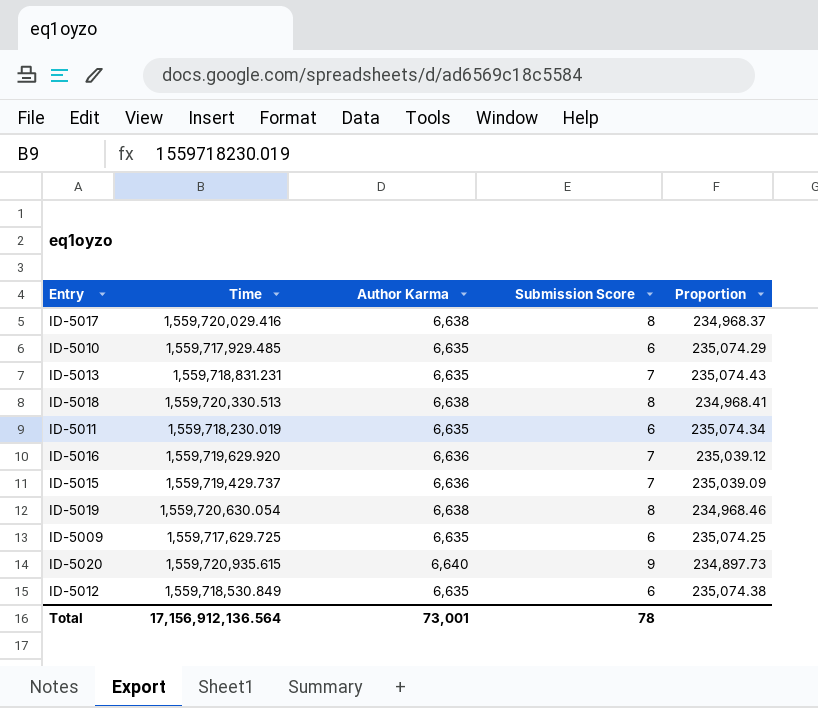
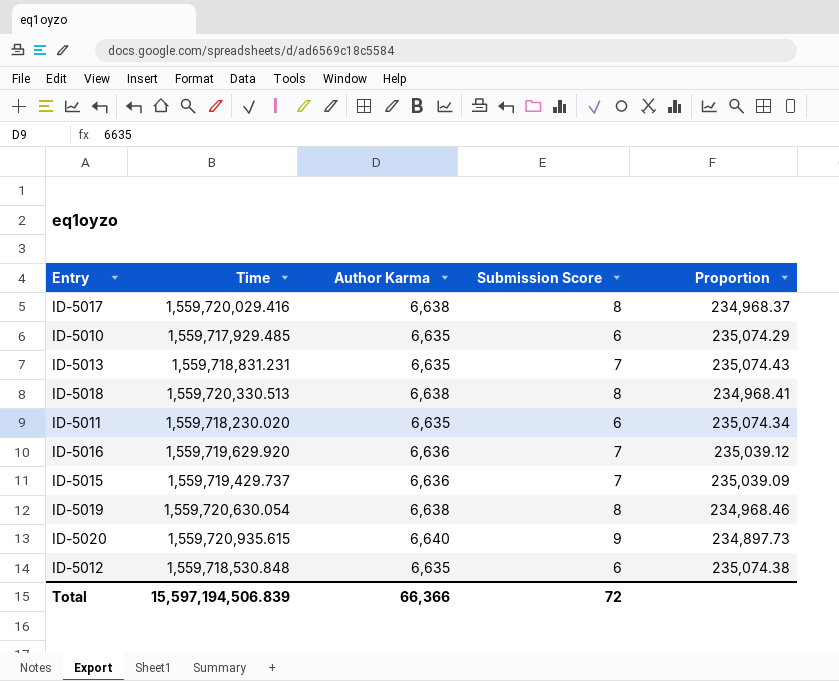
row ID-5009: 1,559,717,629.725 | 6,635 | 6 | 235,074.25 -> none
ID-5011 | Time: 1,559,718,230.019 -> 1,559,718,230.020
ID-5012 | Time: 1,559,718,530.849 -> 1,559,718,530.848
Total | Time: 17,156,912,136.564 -> 15,597,194,506.839
Total | Author Karma: 73,001 -> 66,366
Total | Submission Score: 78 -> 72

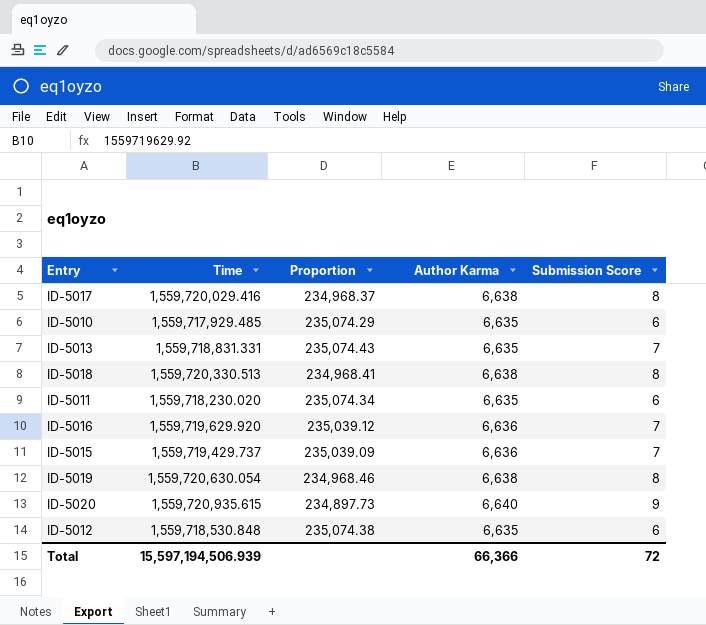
column Proportion | position: 5 -> 3
ID-5013 | Time: 1,559,718,831.231 -> 1,559,718,831.331
Total | Time: 15,597,194,506.839 -> 15,597,194,506.939

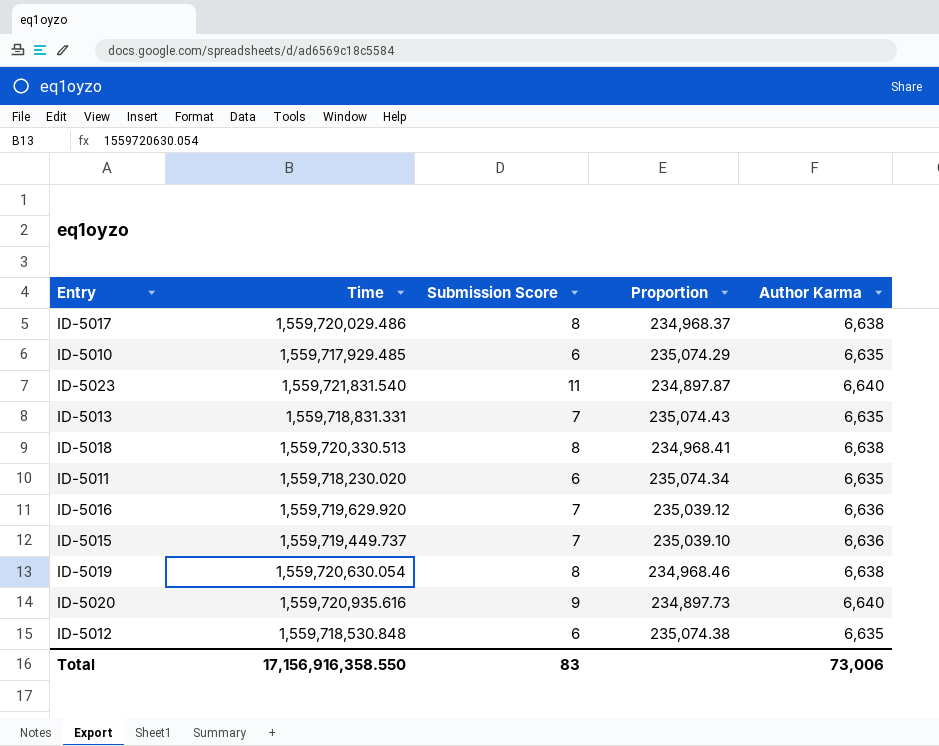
column Submission Score | position: 5 -> 3
ID-5017 | Time: 1,559,720,029.416 -> 1,559,720,029.486
row ID-5023: none -> 1,559,721,831.540 | 11 | 234,897.87 | 6,640
ID-5015 | Time: 1,559,719,429.737 -> 1,559,719,449.737
ID-5015 | Proportion: 235,039.09 -> 235,039.10
ID-5020 | Time: 1,559,720,935.615 -> 1,559,720,935.616
Total | Time: 15,597,194,506.939 -> 17,156,916,358.550
Total | Submission Score: 72 -> 83
Total | Author Karma: 66,366 -> 73,006

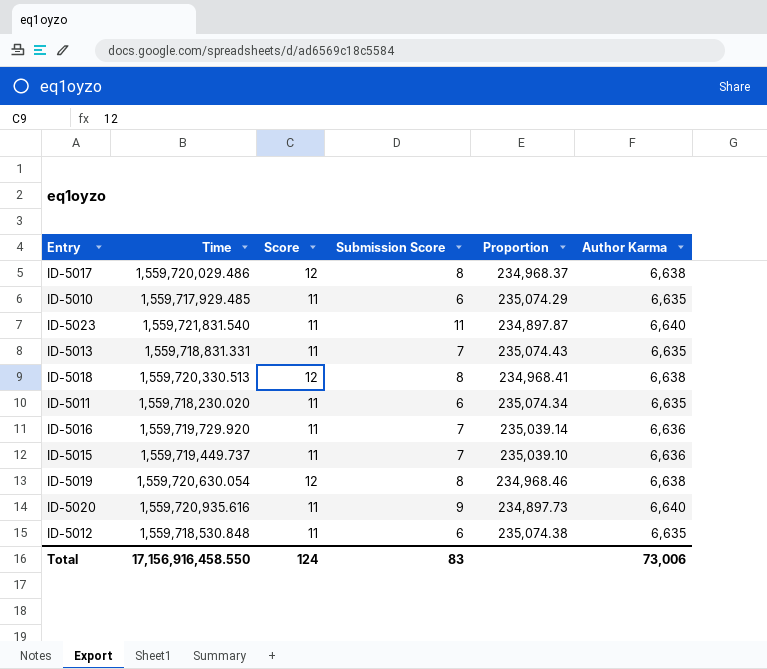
column Score | position: none -> 3
ID-5016 | Time: 1,559,719,629.920 -> 1,559,719,729.920
ID-5016 | Proportion: 235,039.12 -> 235,039.14
Total | Time: 17,156,916,358.550 -> 17,156,916,458.550

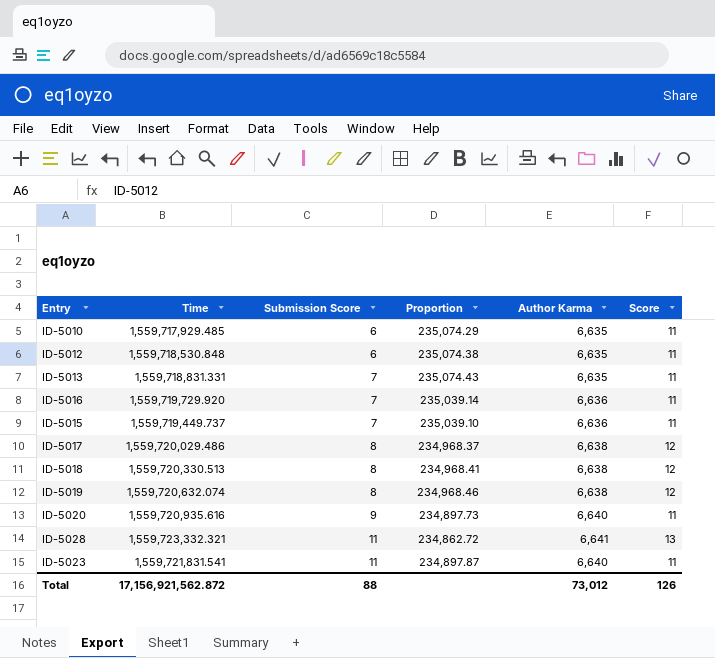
row order: none -> Submission Score ascending
column Score | position: 3 -> 6
row ID-5011: 1,559,718,230.020 | 11 | 6 | 235,074.34 | 6,635 -> none
ID-5019 | Time: 1,559,720,630.054 -> 1,559,720,632.074
row ID-5028: none -> 1,559,723,332.321 | 11 | 234,862.72 | 6,641 | 13
ID-5023 | Time: 1,559,721,831.540 -> 1,559,721,831.541
Total | Time: 17,156,916,458.550 -> 17,156,921,562.872
Total | Submission Score: 83 -> 88
Total | Author Karma: 73,006 -> 73,012
Total | Score: 124 -> 126

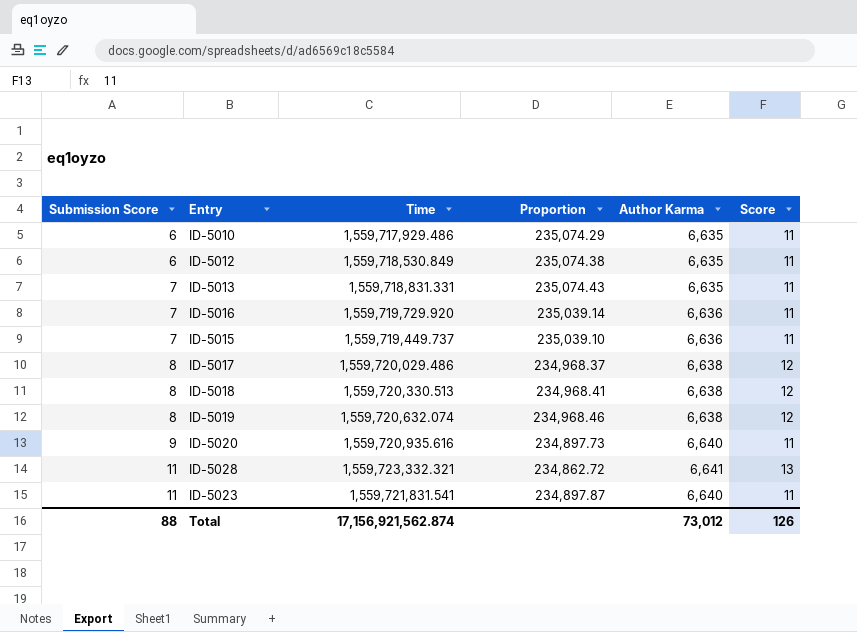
column Submission Score | position: 3 -> 1
ID-5010 | Time: 1,559,717,929.485 -> 1,559,717,929.486
ID-5012 | Time: 1,559,718,530.848 -> 1,559,718,530.849
Total | Time: 17,156,921,562.872 -> 17,156,921,562.874

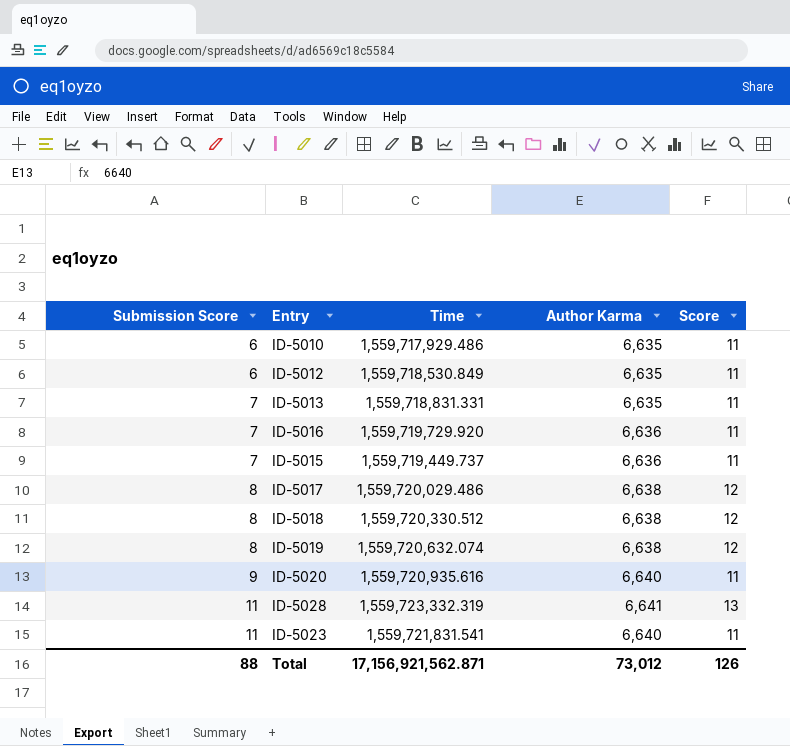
column Proportion | formula: [Time] / [Author Karma] -> none
ID-5018 | Time: 1,559,720,330.513 -> 1,559,720,330.512
ID-5028 | Time: 1,559,723,332.321 -> 1,559,723,332.319
Total | Time: 17,156,921,562.874 -> 17,156,921,562.871

